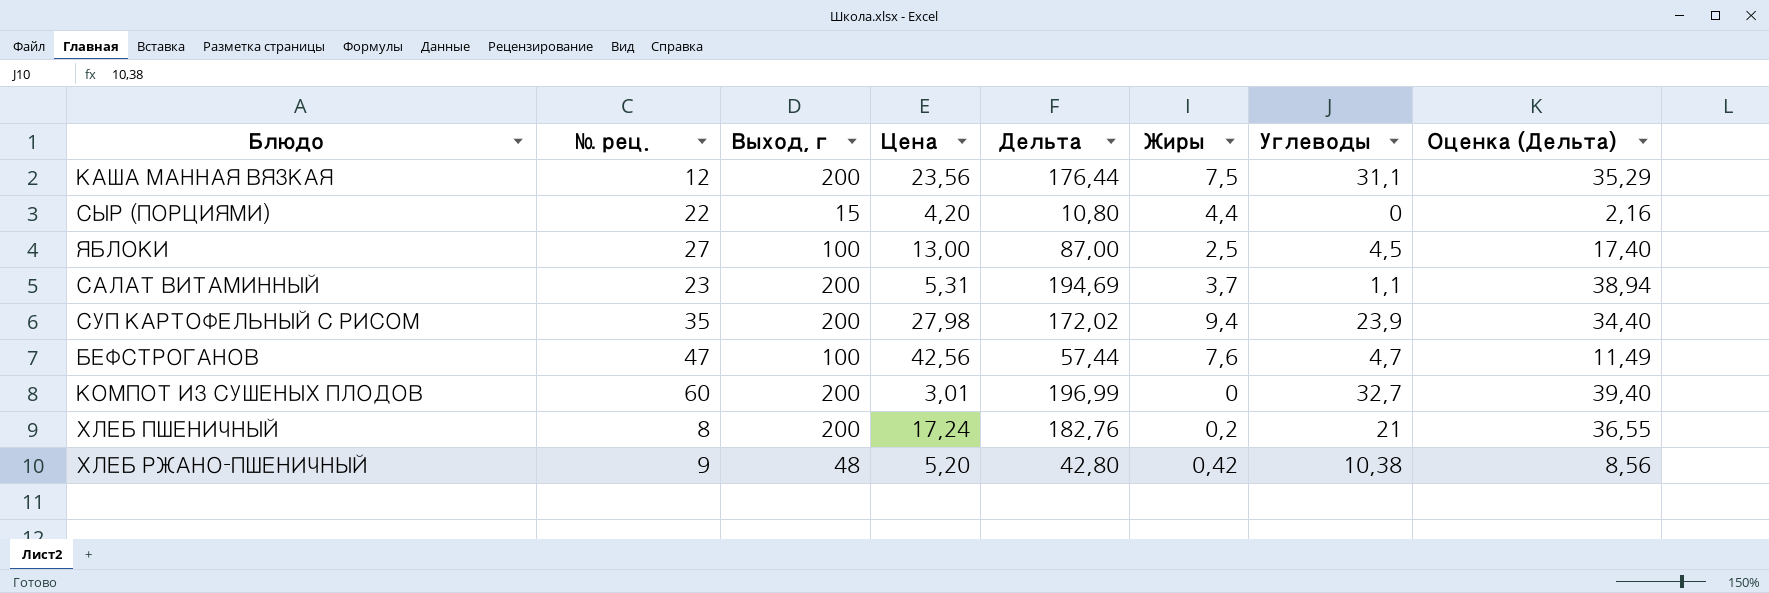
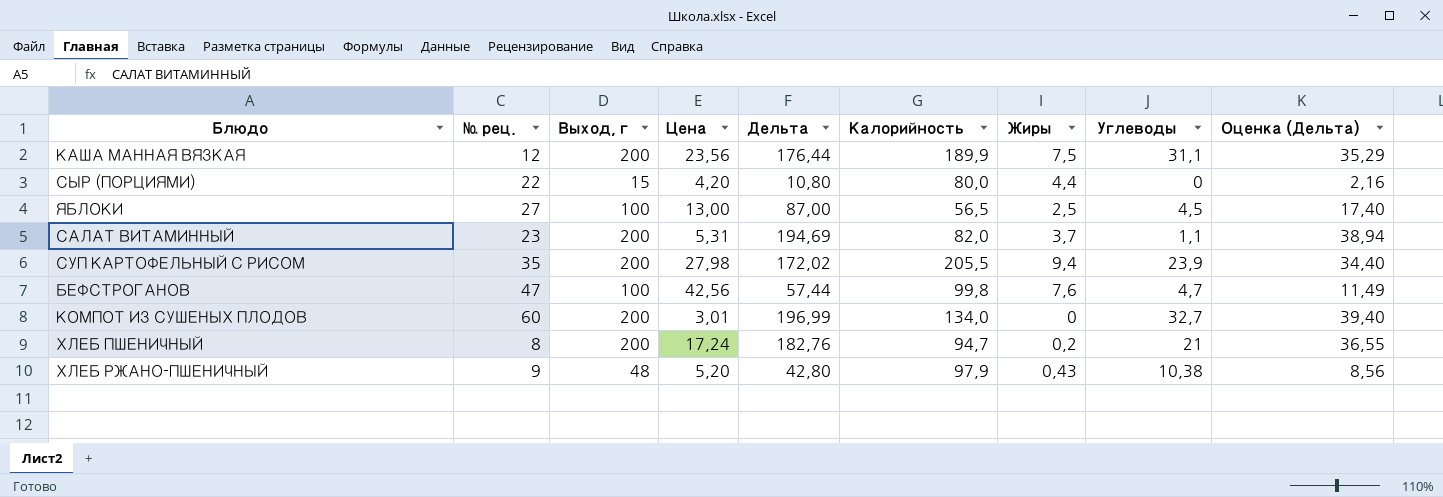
column Калорийность | position: none -> 6
ХЛЕБ РЖАНО-ПШЕНИЧНЫЙ | Жиры: 0,42 -> 0,43

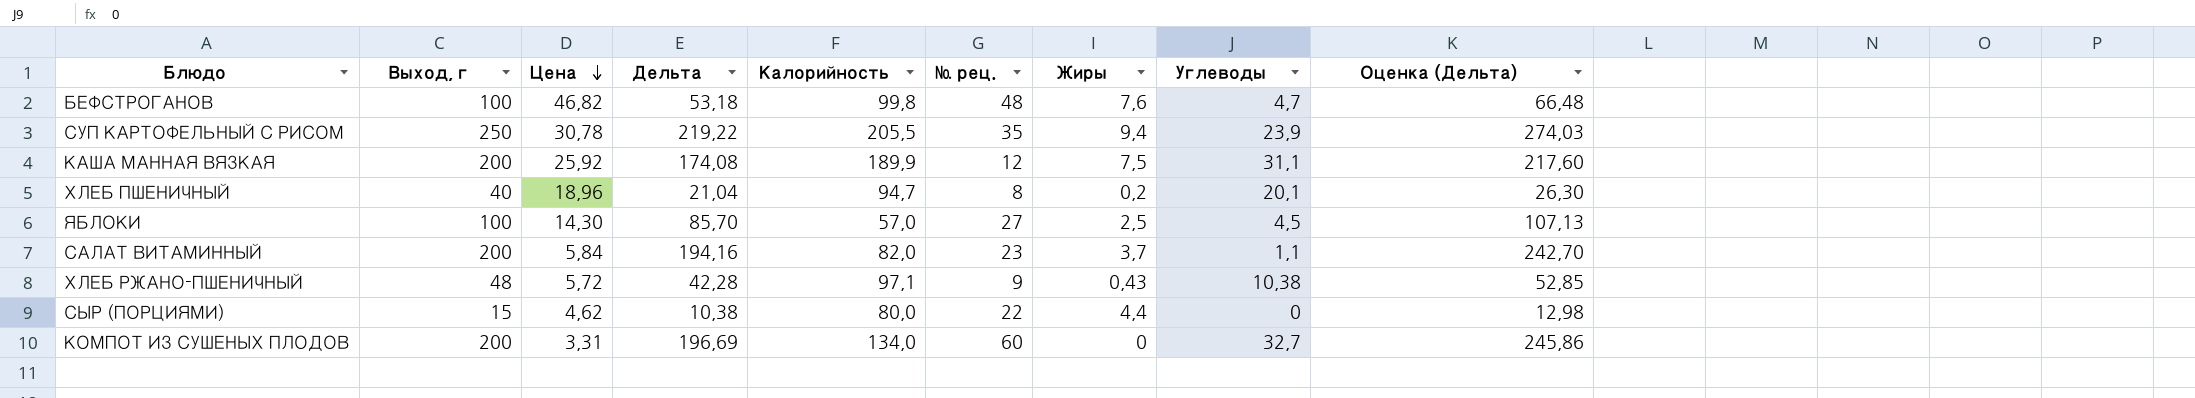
row order: none -> Цена descending
column № рец. | position: 2 -> 6
column Оценка (Дельта) | formula: [Дельта] * 0,2 -> [Дельта] * 1,25
БЕФСТРОГАНОВ | Цена: 42,56 -> 46,82
БЕФСТРОГАНОВ | Дельта: 57,44 -> 53,18
БЕФСТРОГАНОВ | № рец.: 47 -> 48
СУП КАРТОФЕЛЬНЫЙ С РИСОМ | Выход, г: 200 -> 250
СУП КАРТОФЕЛЬНЫЙ С РИСОМ | Цена: 27,98 -> 30,78
СУП КАРТОФЕЛЬНЫЙ С РИСОМ | Дельта: 172,02 -> 219,22
КАША МАННАЯ ВЯЗКАЯ | Цена: 23,56 -> 25,92
КАША МАННАЯ ВЯЗКАЯ | Дельта: 176,44 -> 174,08
ХЛЕБ ПШЕНИЧНЫЙ | Выход, г: 200 -> 40
ХЛЕБ ПШЕНИЧНЫЙ | Цена: 17,24 -> 18,96
ХЛЕБ ПШЕНИЧНЫЙ | Дельта: 182,76 -> 21,04
ХЛЕБ ПШЕНИЧНЫЙ | Углеводы: 21 -> 20,1
ЯБЛОКИ | Цена: 13,00 -> 14,30
ЯБЛОКИ | Дельта: 87,00 -> 85,70
ЯБЛОКИ | Калорийность: 56,5 -> 57,0
САЛАТ ВИТАМИННЫЙ | Цена: 5,31 -> 5,84
САЛАТ ВИТАМИННЫЙ | Дельта: 194,69 -> 194,16
ХЛЕБ РЖАНО-ПШЕНИЧНЫЙ | Цена: 5,20 -> 5,72
ХЛЕБ РЖАНО-ПШЕНИЧНЫЙ | Дельта: 42,80 -> 42,28
ХЛЕБ РЖАНО-ПШЕНИЧНЫЙ | Калорийность: 97,9 -> 97,1
СЫР (ПОРЦИЯМИ) | Цена: 4,20 -> 4,62
СЫР (ПОРЦИЯМИ) | Дельта: 10,80 -> 10,38
КОМПОТ ИЗ СУШЕНЫХ ПЛОДОВ | Цена: 3,01 -> 3,31
КОМПОТ ИЗ СУШЕНЫХ ПЛОДОВ | Дельта: 196,99 -> 196,69

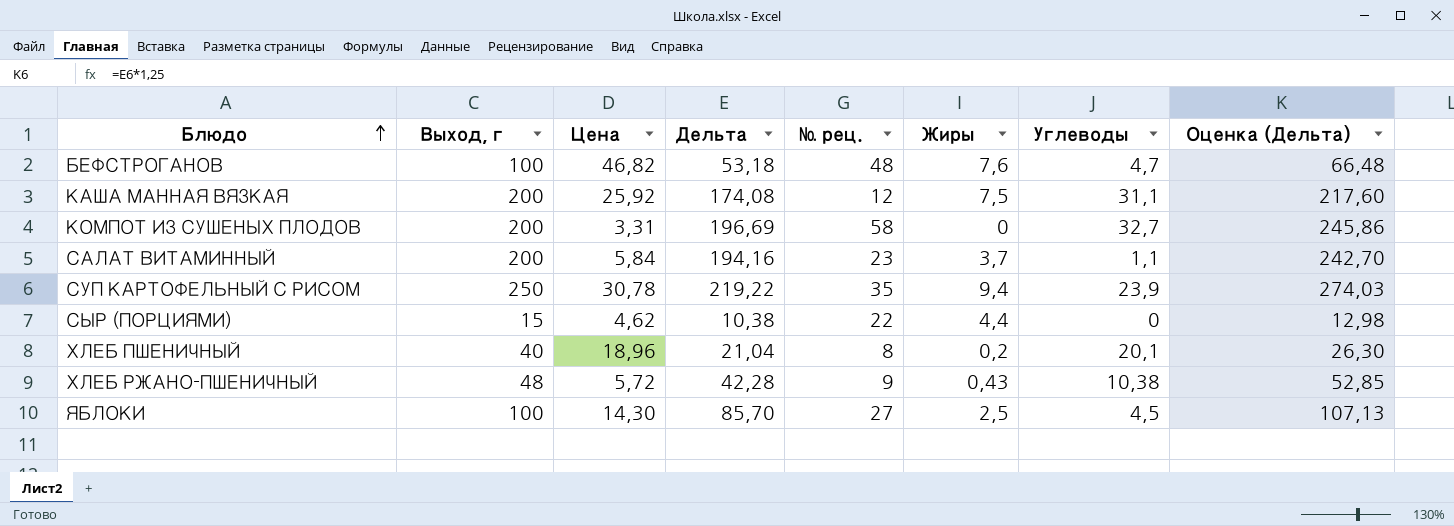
row order: Цена descending -> Блюдо ascending
column Калорийность | position: 5 -> none
КОМПОТ ИЗ СУШЕНЫХ ПЛОДОВ | № рец.: 60 -> 58

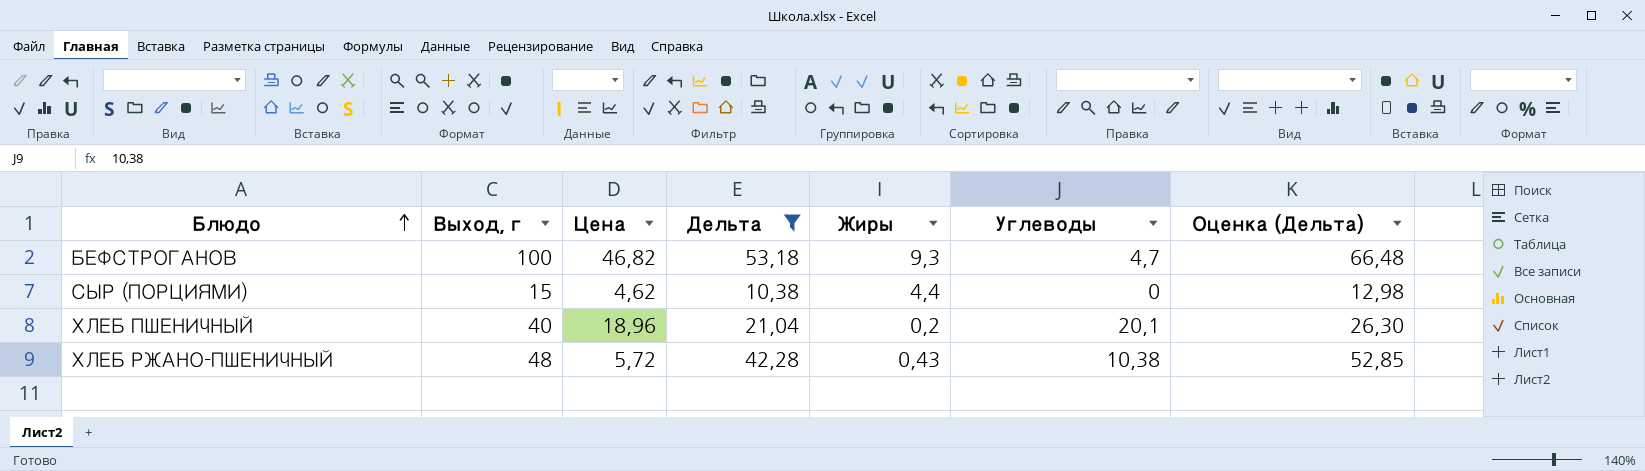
filter: none -> Дельта <= 53,18
column № рец. | position: 5 -> none
БЕФСТРОГАНОВ | Жиры: 7,6 -> 9,3

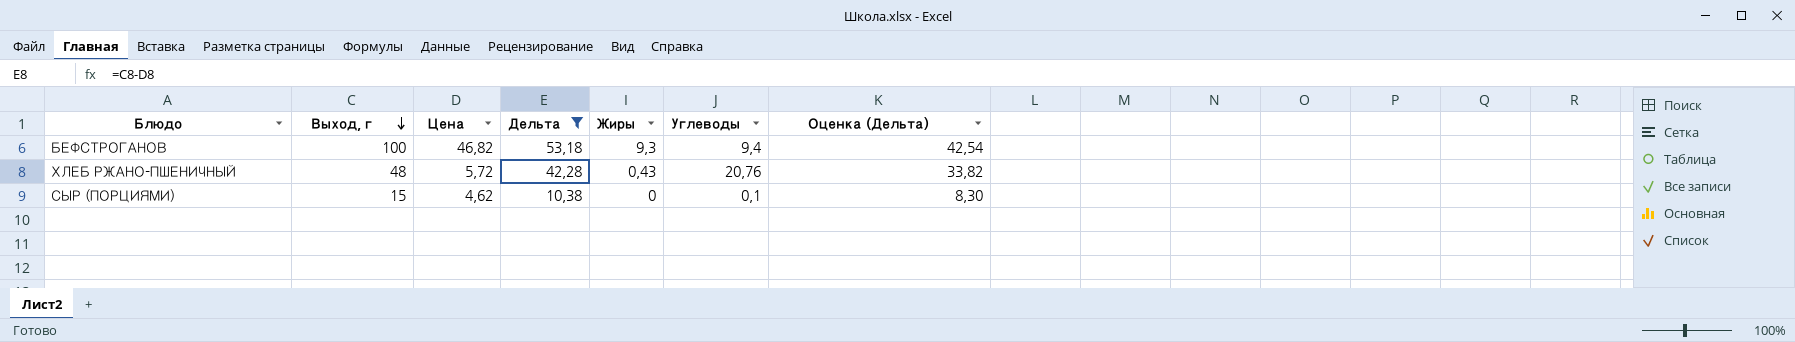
row order: Блюдо ascending -> Выход, г descending
column Оценка (Дельта) | formula: [Дельта] * 1,25 -> [Дельта] * 0,8
row ХЛЕБ ПШЕНИЧНЫЙ: 40 | 18,96 | 21,04 | 0,2 | 20,1 | 26,30 -> none
БЕФСТРОГАНОВ | Углеводы: 4,7 -> 9,4
ХЛЕБ РЖАНО-ПШЕНИЧНЫЙ | Углеводы: 10,38 -> 20,76
СЫР (ПОРЦИЯМИ) | Жиры: 4,4 -> 0
СЫР (ПОРЦИЯМИ) | Углеводы: 0 -> 0,1

